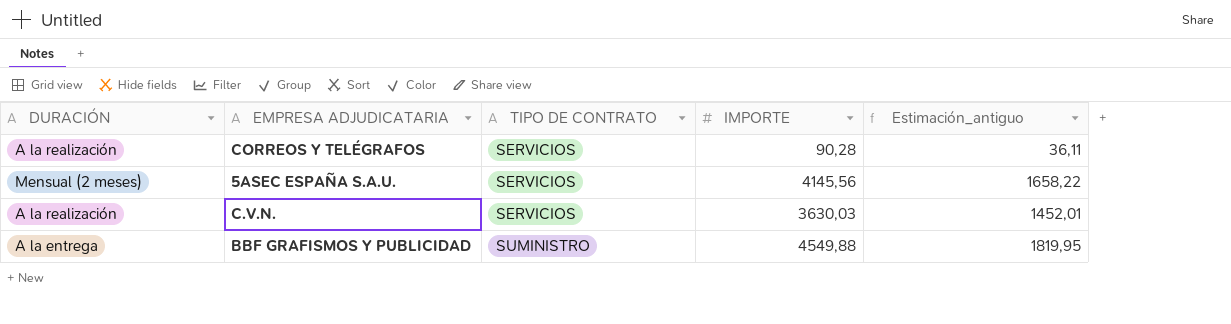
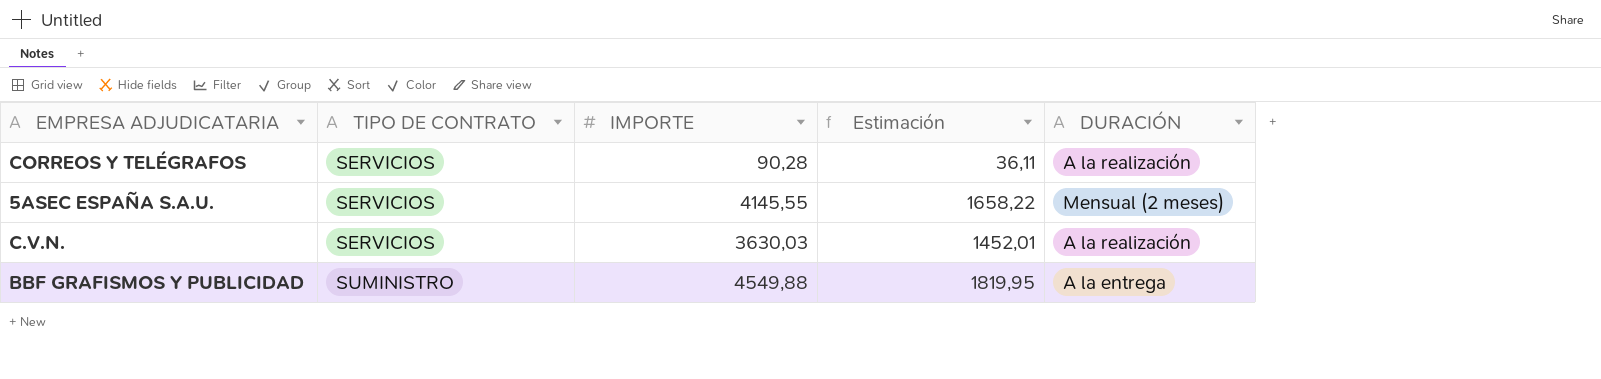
column name: Estimación_antiguo -> Estimación
column DURACIÓN | position: 1 -> 5
5ASEC ESPAÑA S.A.U. | IMPORTE: 4145,56 -> 4145,55

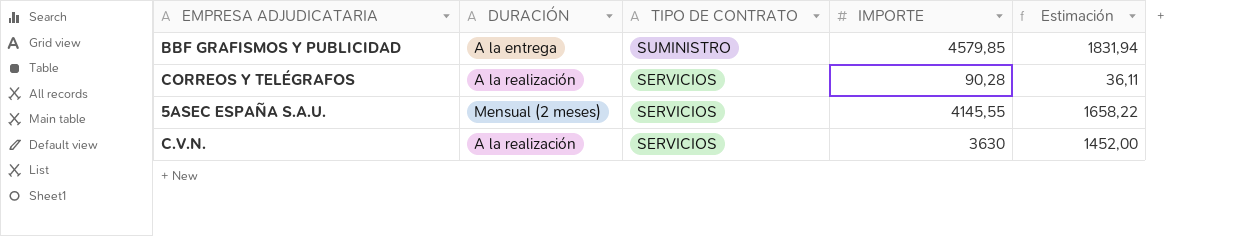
row order: TIPO DE CONTRATO ascending -> TIPO DE CONTRATO descending
column DURACIÓN | position: 5 -> 2
BBF GRAFISMOS Y PUBLICIDAD | IMPORTE: 4549,88 -> 4579,85
BBF GRAFISMOS Y PUBLICIDAD | Estimación: 1819,95 -> 1831,94
C.V.N. | IMPORTE: 3630,03 -> 3630
C.V.N. | Estimación: 1452,01 -> 1452,00

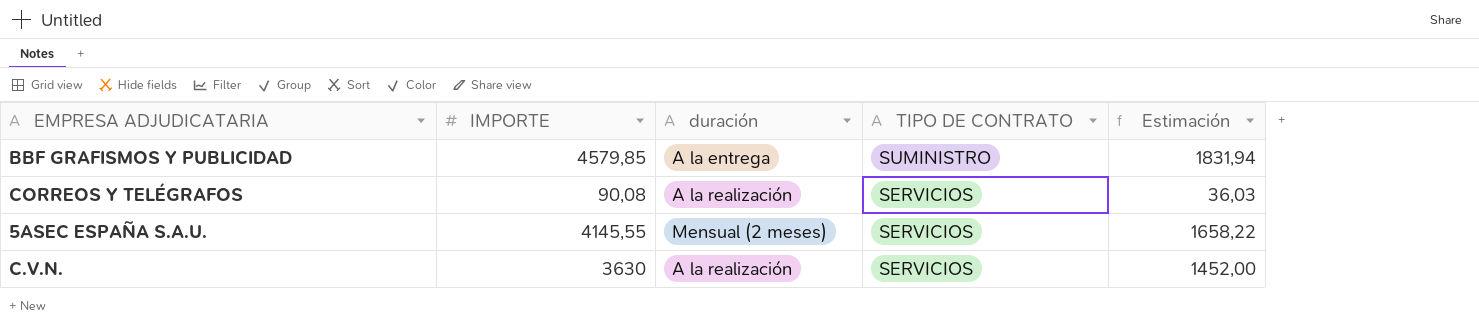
column IMPORTE | position: 4 -> 2
column name: DURACIÓN -> duración
CORREOS Y TELÉGRAFOS | IMPORTE: 90,28 -> 90,08
CORREOS Y TELÉGRAFOS | Estimación: 36,11 -> 36,03

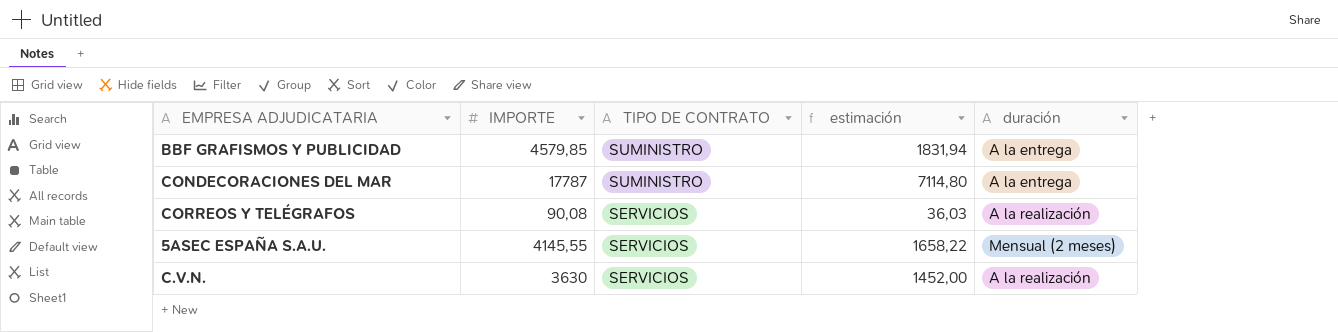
column name: Estimación -> estimación
column duración | position: 3 -> 5
row CONDECORACIONES DEL MAR: none -> 17787 | SUMINISTRO | 7114,80 | A la entrega

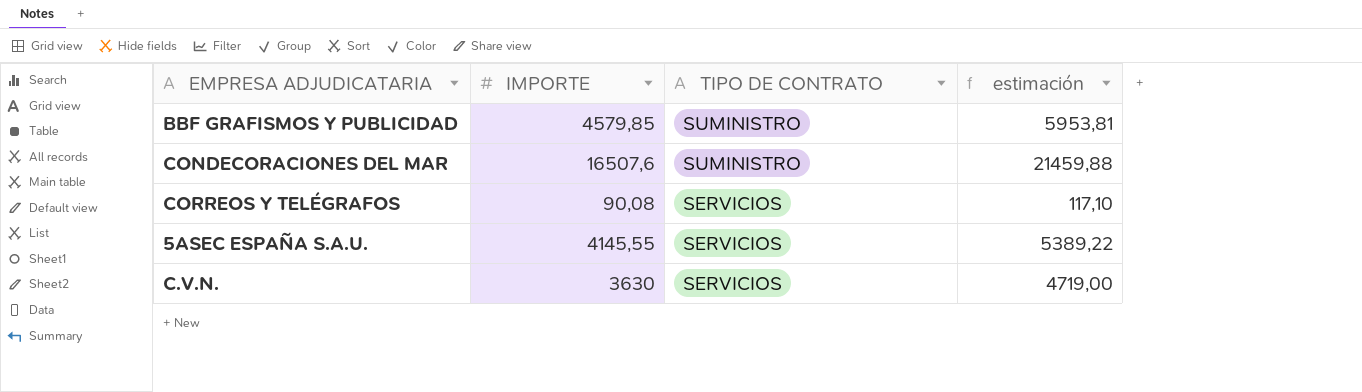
column duración | position: 5 -> none
column estimación | formula: [IMPORTE] * 0,4 -> [IMPORTE] * 1,3
CONDECORACIONES DEL MAR | IMPORTE: 17787 -> 16507,6

